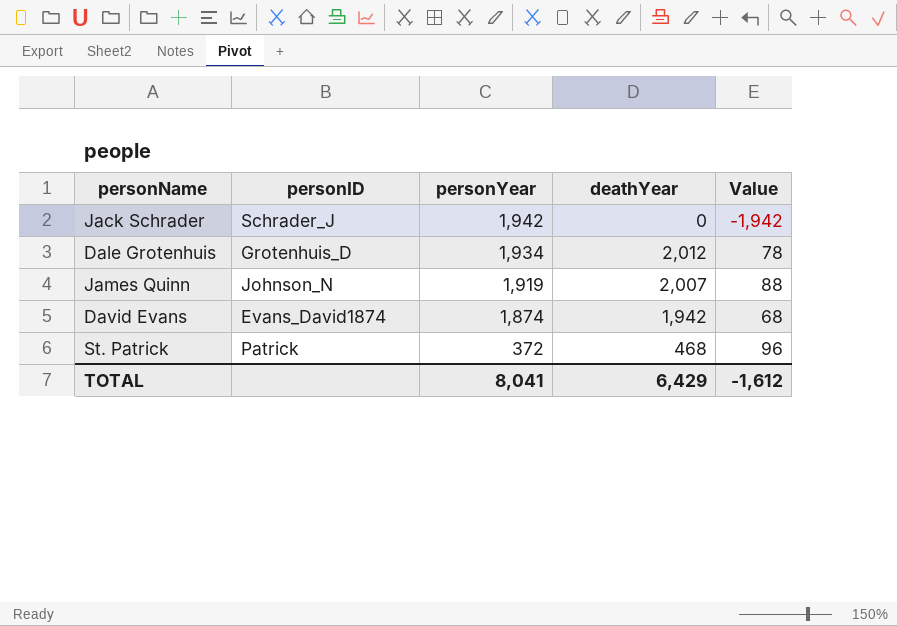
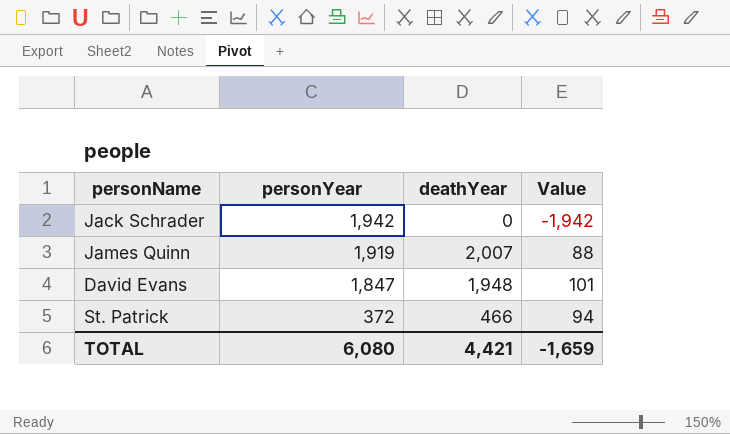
column personID | position: 2 -> none
row Dale Grotenhuis: Grotenhuis_D | 1,934 | 2,012 | 78 -> none
David Evans | personYear: 1,874 -> 1,847
David Evans | deathYear: 1,942 -> 1,948
David Evans | Value: 68 -> 101
St. Patrick | deathYear: 468 -> 466
St. Patrick | Value: 96 -> 94
TOTAL | personYear: 8,041 -> 6,080
TOTAL | deathYear: 6,429 -> 4,421
TOTAL | Value: -1,612 -> -1,659

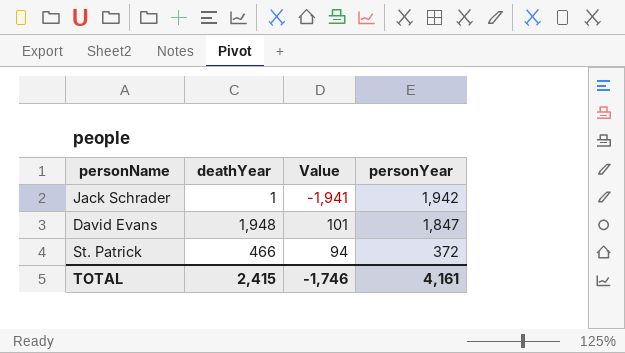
column personYear | position: 2 -> 4
row James Quinn: 1,919 | 2,007 | 88 -> none
Jack Schrader | deathYear: 0 -> 1
Jack Schrader | Value: -1,942 -> -1,941
TOTAL | deathYear: 4,421 -> 2,415
TOTAL | Value: -1,659 -> -1,746
TOTAL | personYear: 6,080 -> 4,161

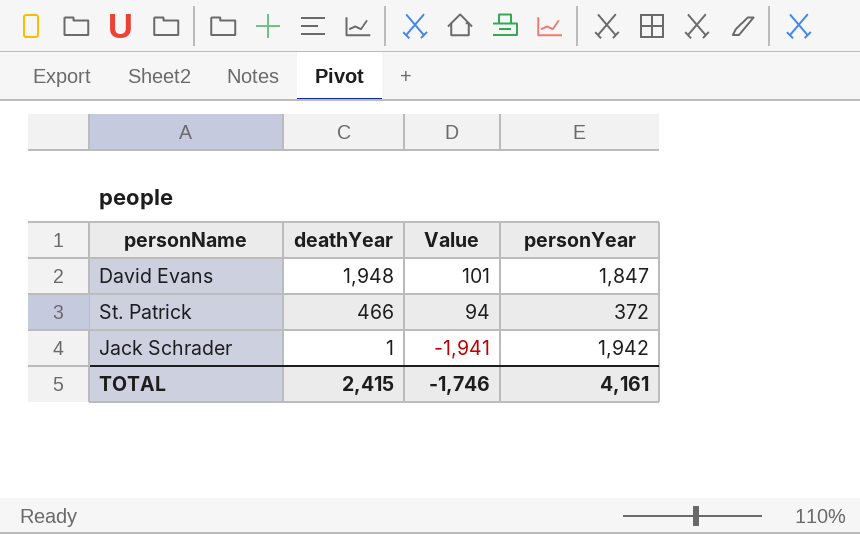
row order: personYear descending -> deathYear descending

